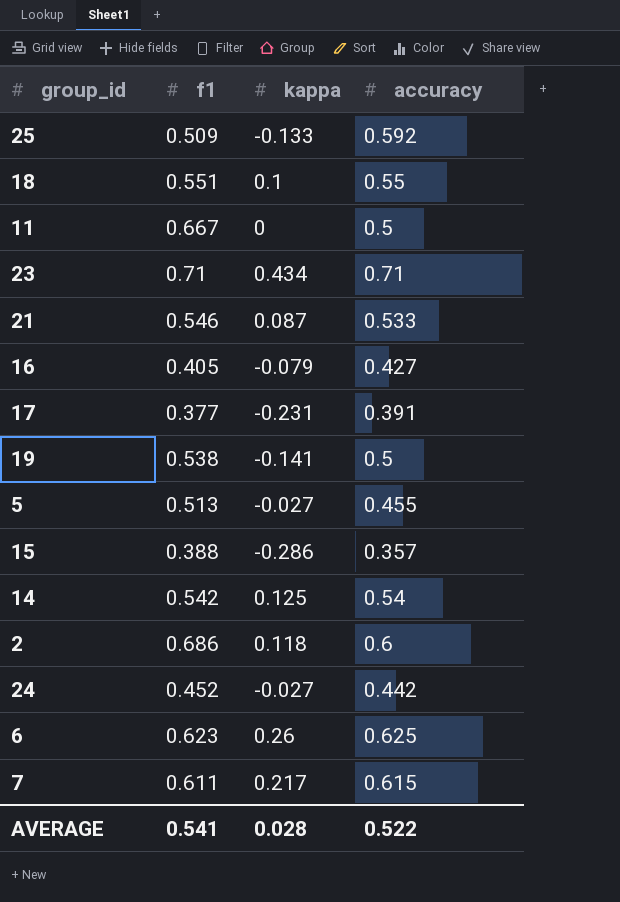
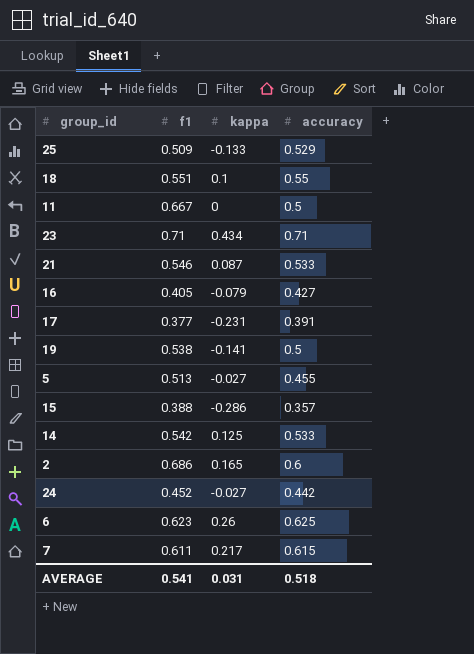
25 | accuracy: 0.592 -> 0.529
14 | accuracy: 0.54 -> 0.533
2 | kappa: 0.118 -> 0.165
AVERAGE | kappa: 0.028 -> 0.031
AVERAGE | accuracy: 0.522 -> 0.518

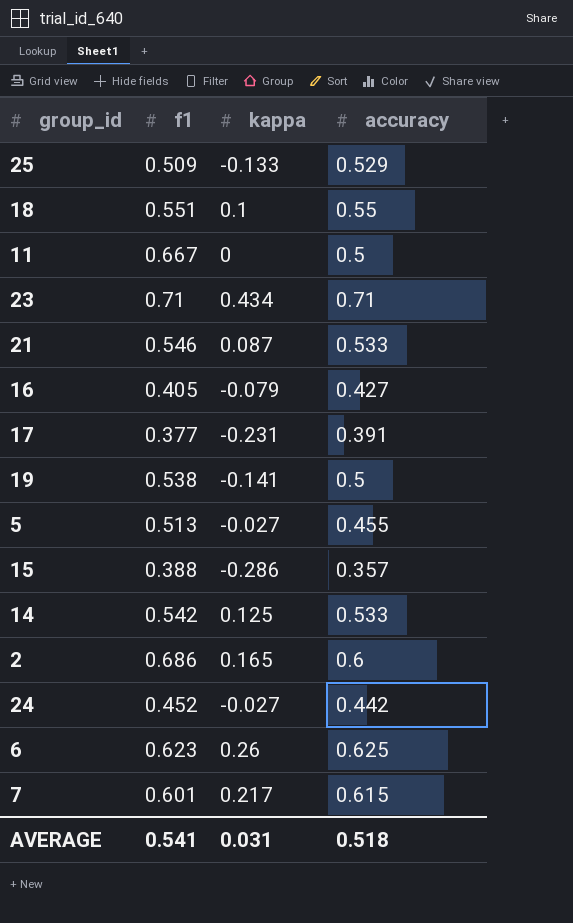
7 | f1: 0.611 -> 0.601

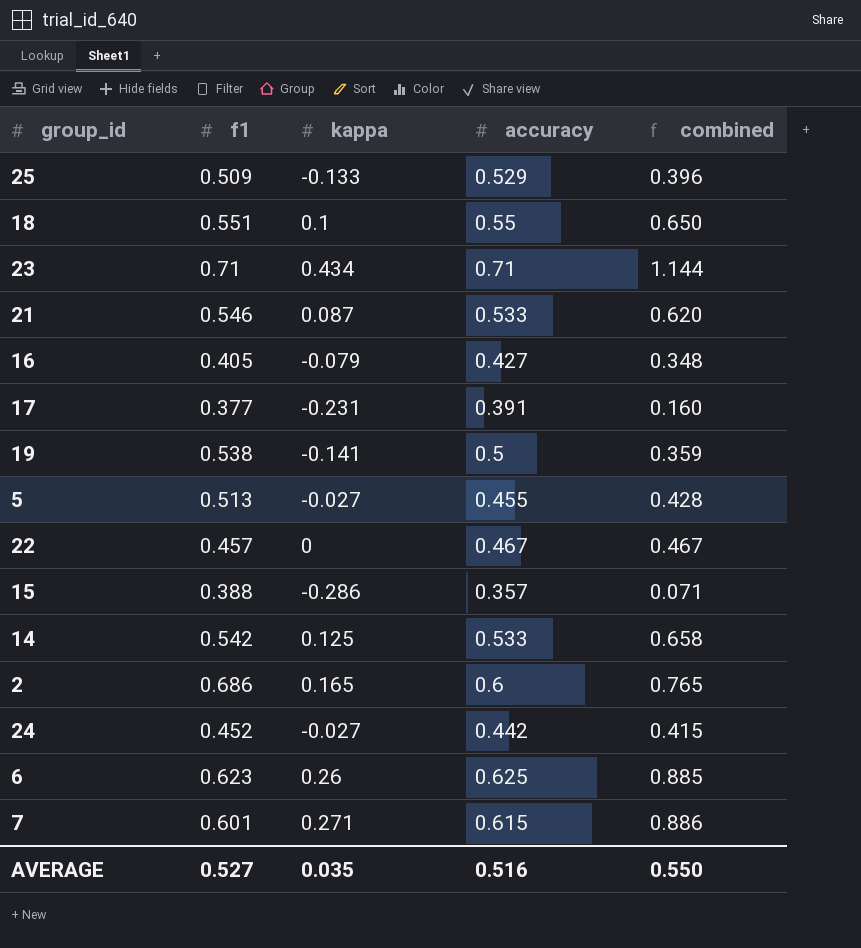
column combined | formula: none -> [kappa] + [accuracy]
row 11: 0.667 | 0 | 0.5 -> none
row 22: none -> 0.457 | 0 | 0.467 | 0.467
7 | kappa: 0.217 -> 0.271
AVERAGE | f1: 0.541 -> 0.527
AVERAGE | kappa: 0.031 -> 0.035
AVERAGE | accuracy: 0.518 -> 0.516

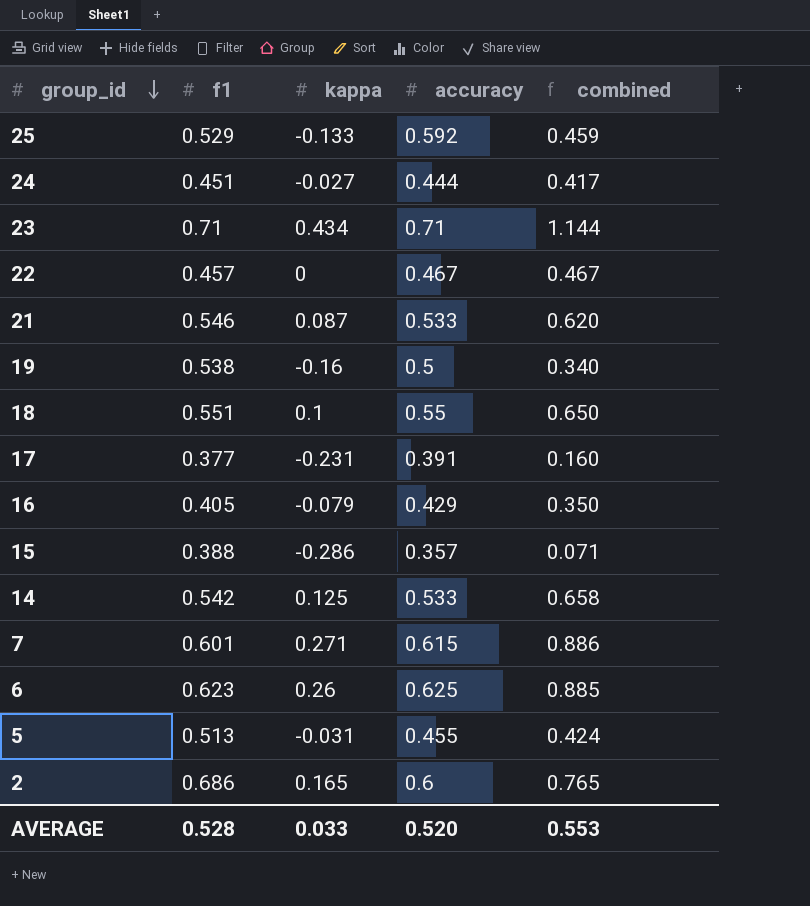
row order: none -> group_id descending
25 | f1: 0.509 -> 0.529
25 | accuracy: 0.529 -> 0.592
25 | combined: 0.396 -> 0.459
24 | f1: 0.452 -> 0.451
24 | accuracy: 0.442 -> 0.444
24 | combined: 0.415 -> 0.417
19 | kappa: -0.141 -> -0.16
19 | combined: 0.359 -> 0.340
16 | accuracy: 0.427 -> 0.429
16 | combined: 0.348 -> 0.350
5 | kappa: -0.027 -> -0.031
5 | combined: 0.428 -> 0.424
AVERAGE | f1: 0.527 -> 0.528
AVERAGE | kappa: 0.035 -> 0.033
AVERAGE | accuracy: 0.516 -> 0.520
AVERAGE | combined: 0.550 -> 0.553

